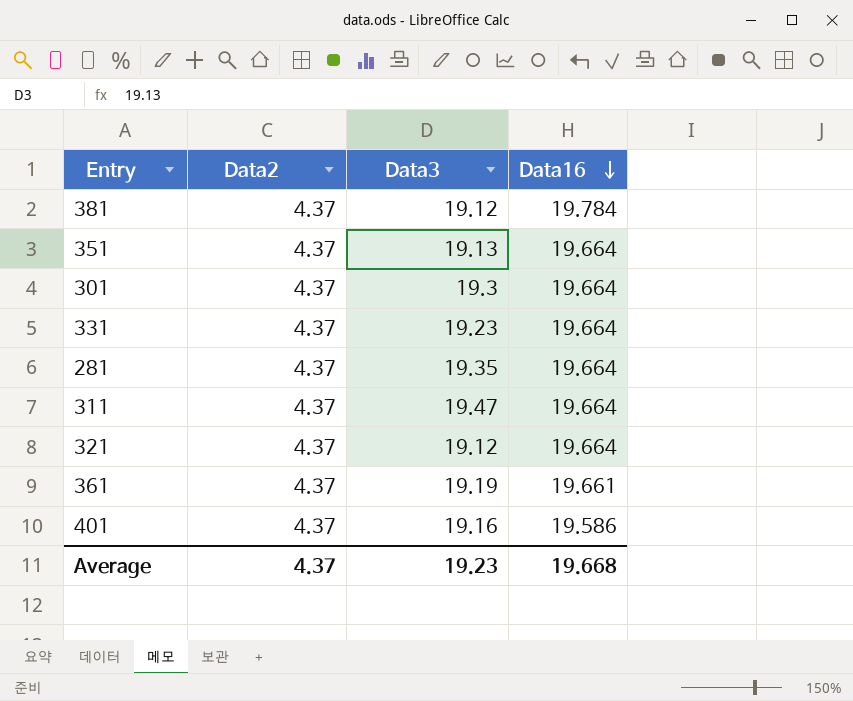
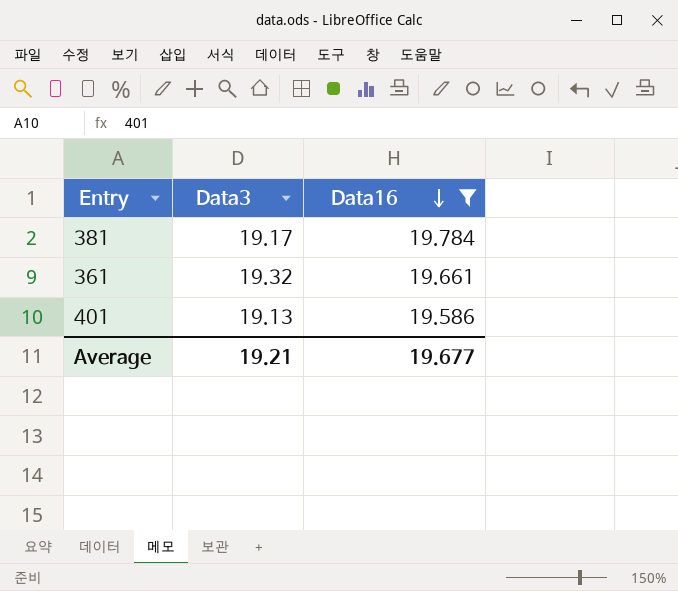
filter: none -> Data16 != 19.664
column Data2 | position: 2 -> none
381 | Data3: 19.12 -> 19.17
361 | Data3: 19.19 -> 19.32
401 | Data3: 19.16 -> 19.13
Average | Data3: 19.23 -> 19.21
Average | Data16: 19.668 -> 19.677

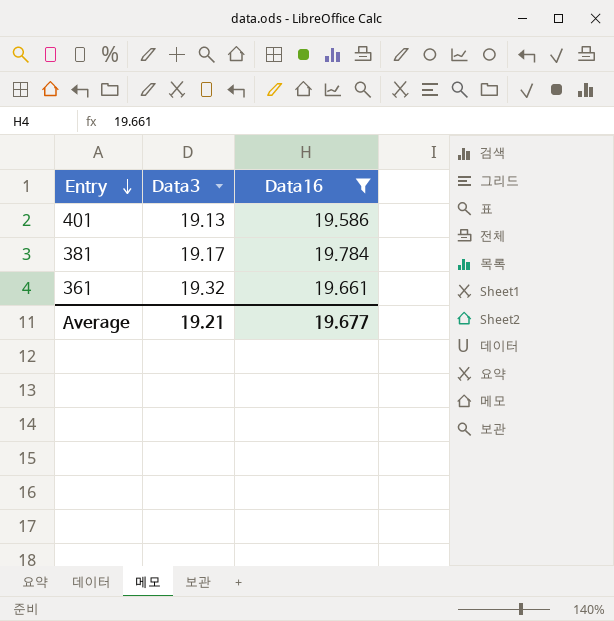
row order: Data16 descending -> Entry descending

